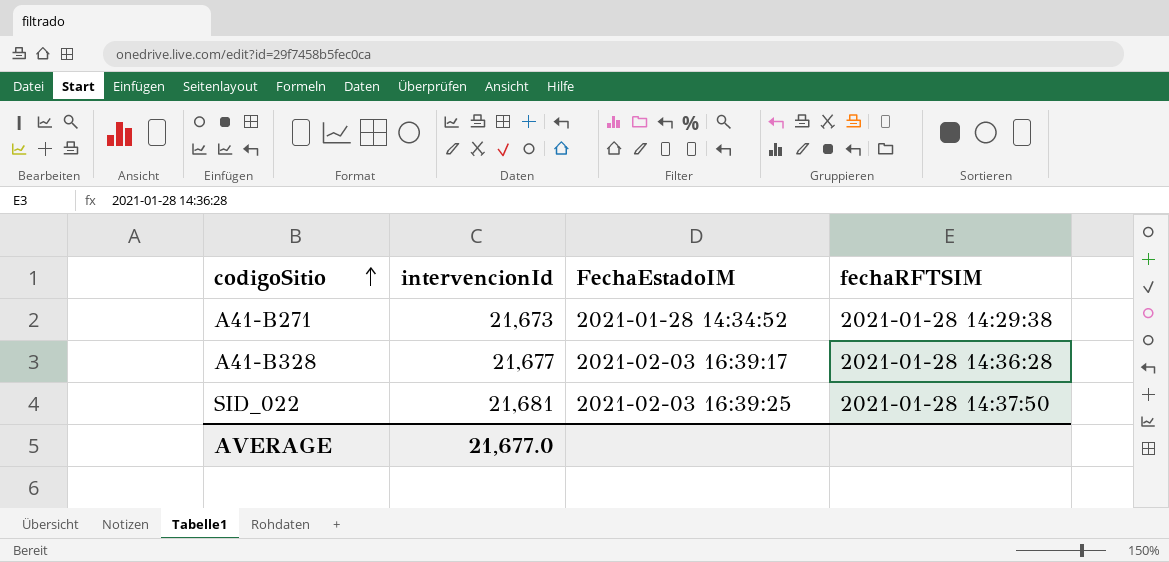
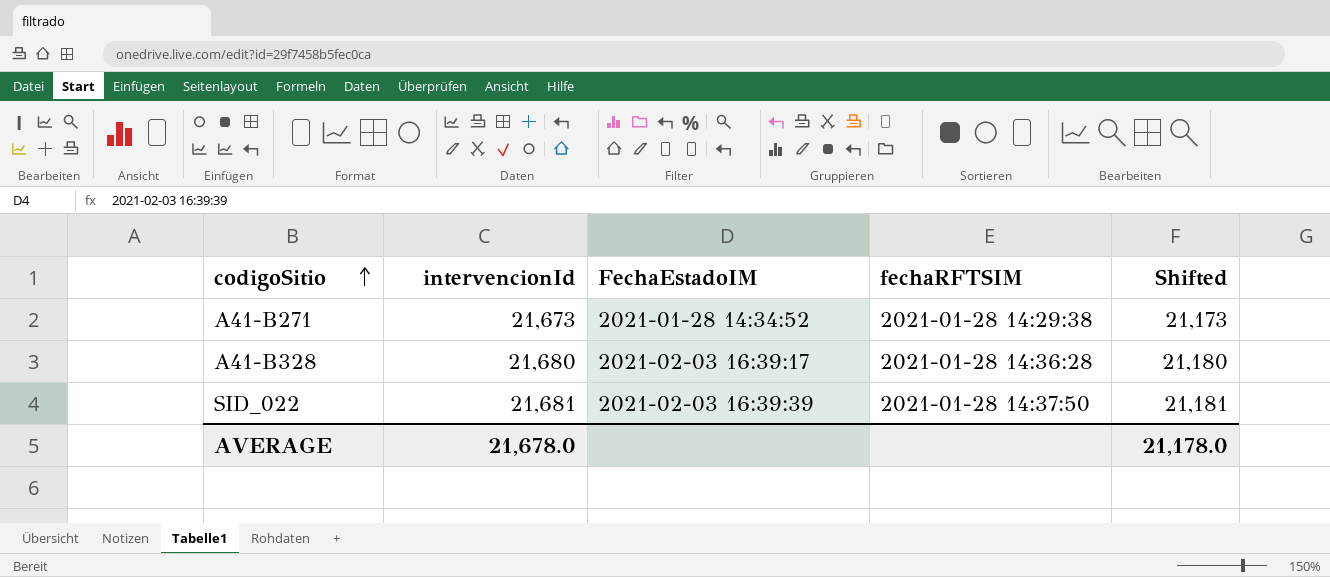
column Shifted | formula: none -> [intervencionId] - 500
A41-B328 | intervencionId: 21,677 -> 21,680
SID_022 | FechaEstadoIM: 2021-02-03 16:39:25 -> 2021-02-03 16:39:39
AVERAGE | intervencionId: 21,677.0 -> 21,678.0

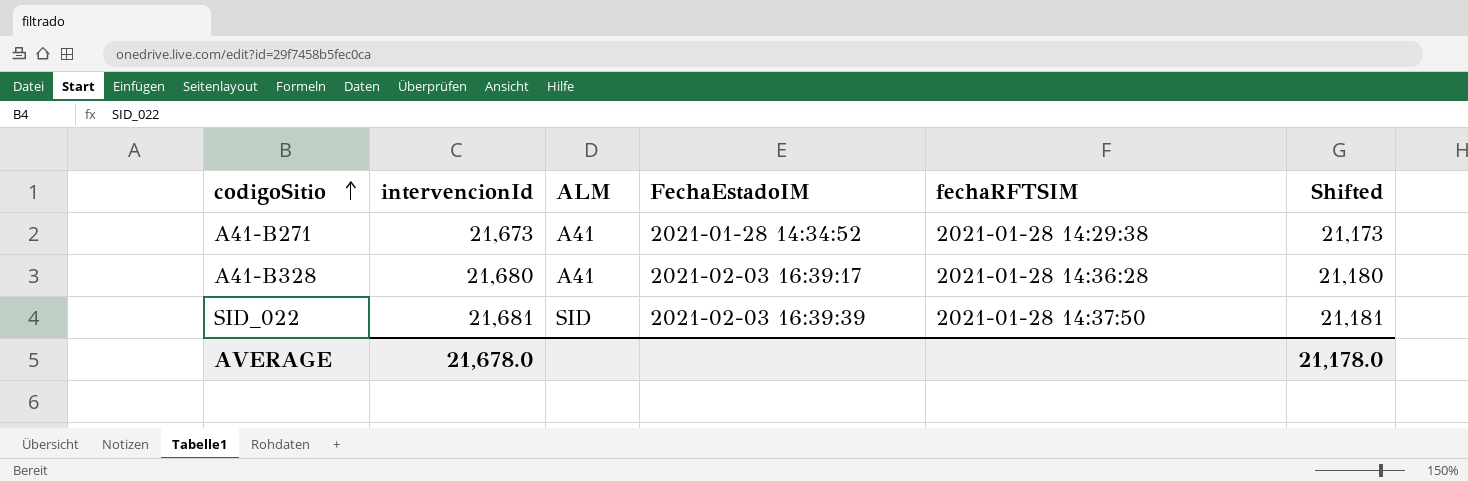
column ALM | position: none -> 3

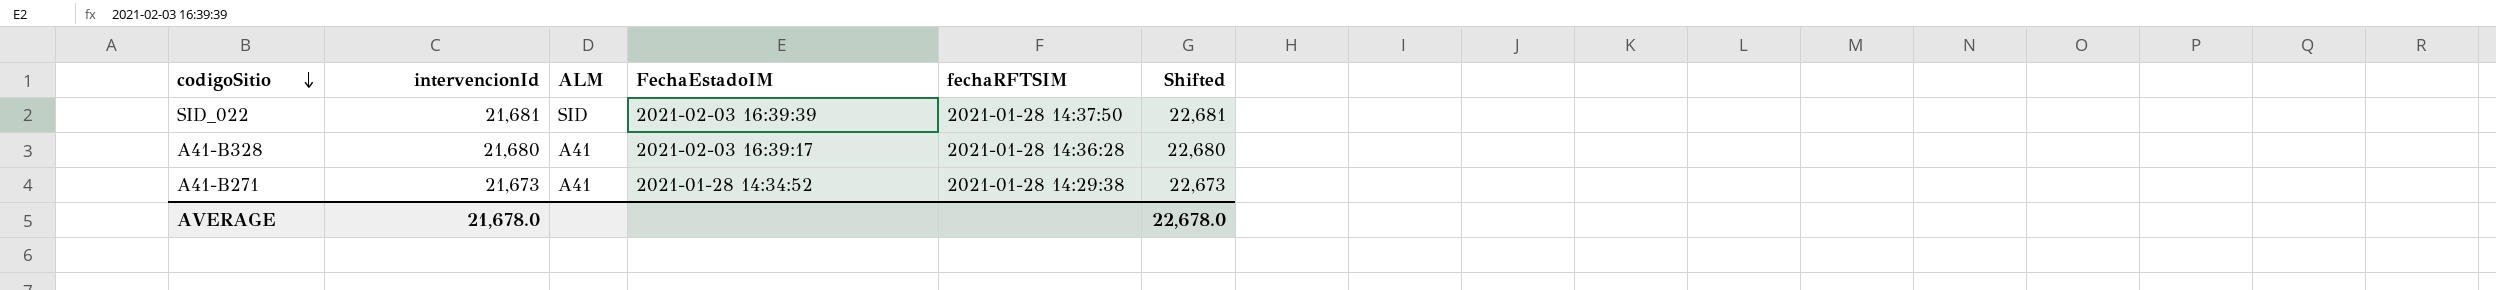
row order: codigoSitio ascending -> codigoSitio descending
column Shifted | formula: [intervencionId] - 500 -> [intervencionId] + 1000
AVERAGE | Shifted: 21,178.0 -> 22,678.0

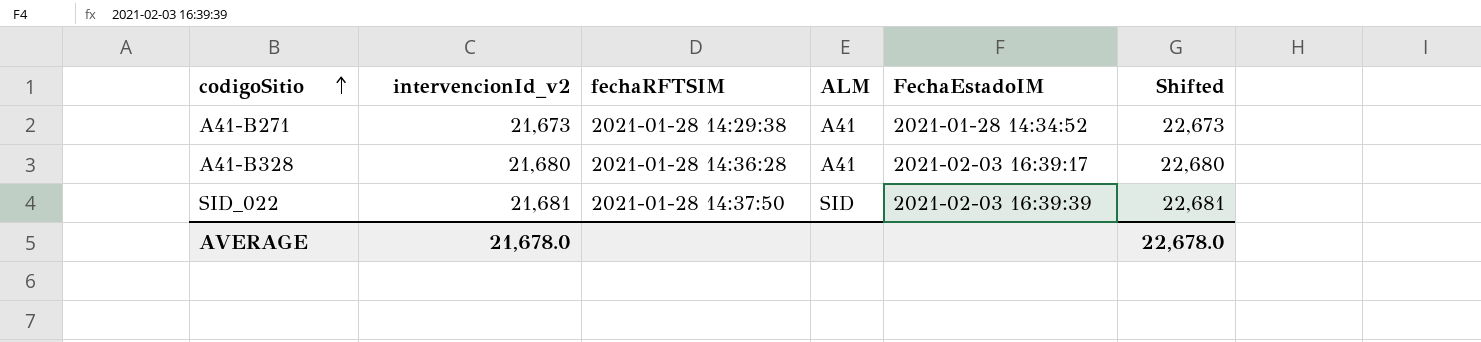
row order: codigoSitio descending -> codigoSitio ascending
column name: intervencionId -> intervencionId_v2
column fechaRFTSIM | position: 5 -> 3

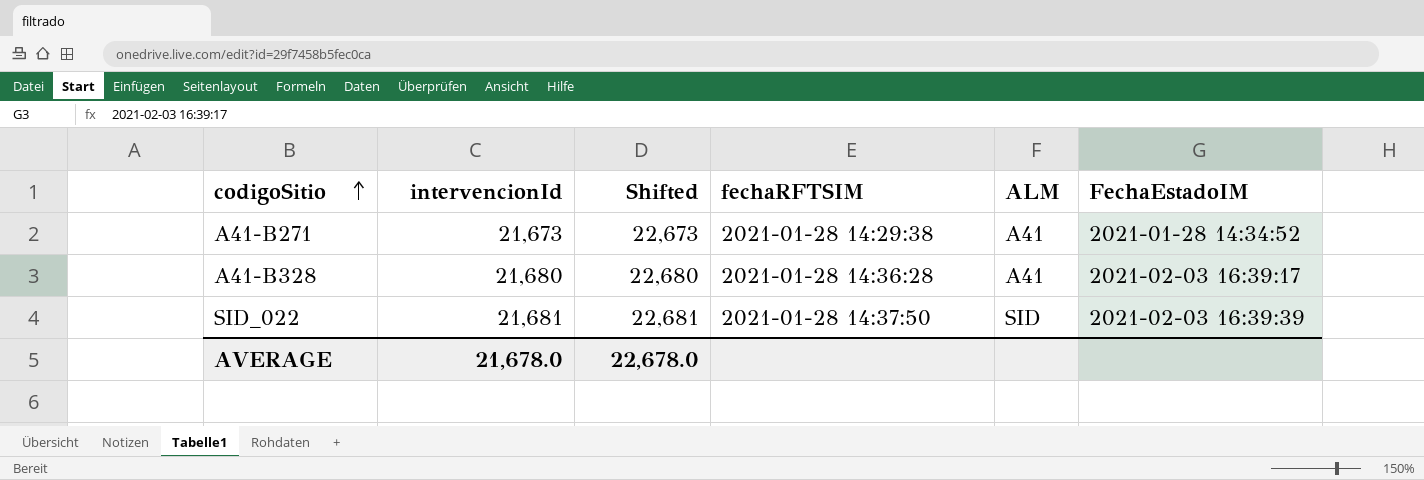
column name: intervencionId_v2 -> intervencionId
column Shifted | position: 6 -> 3

